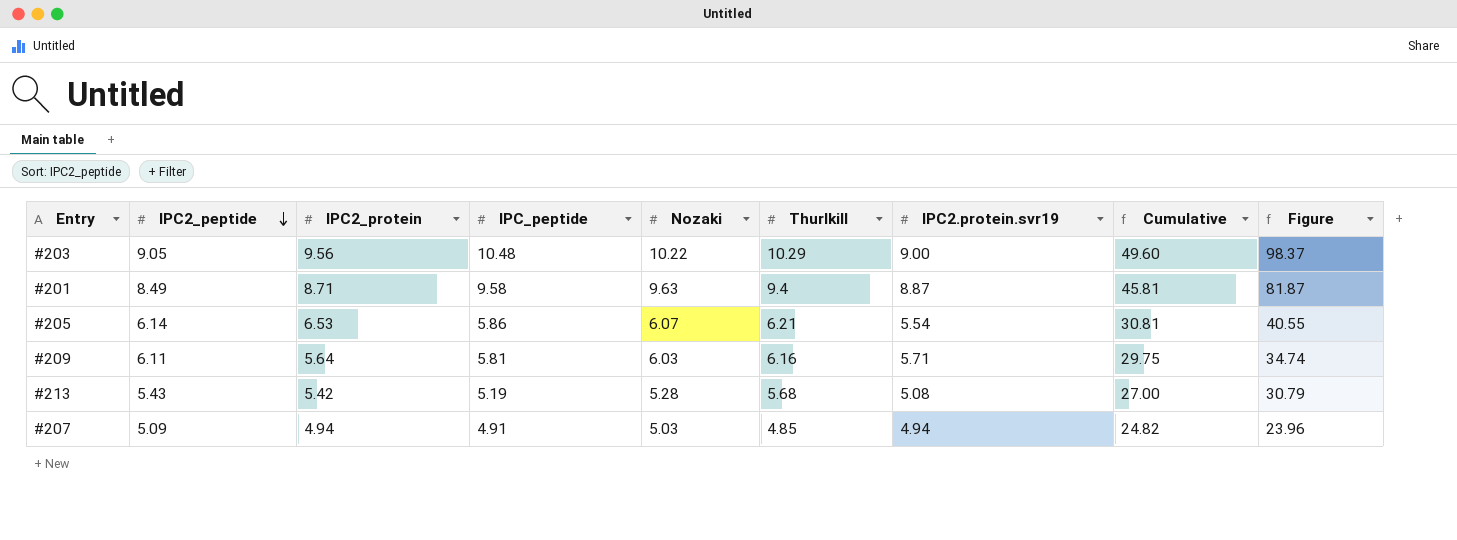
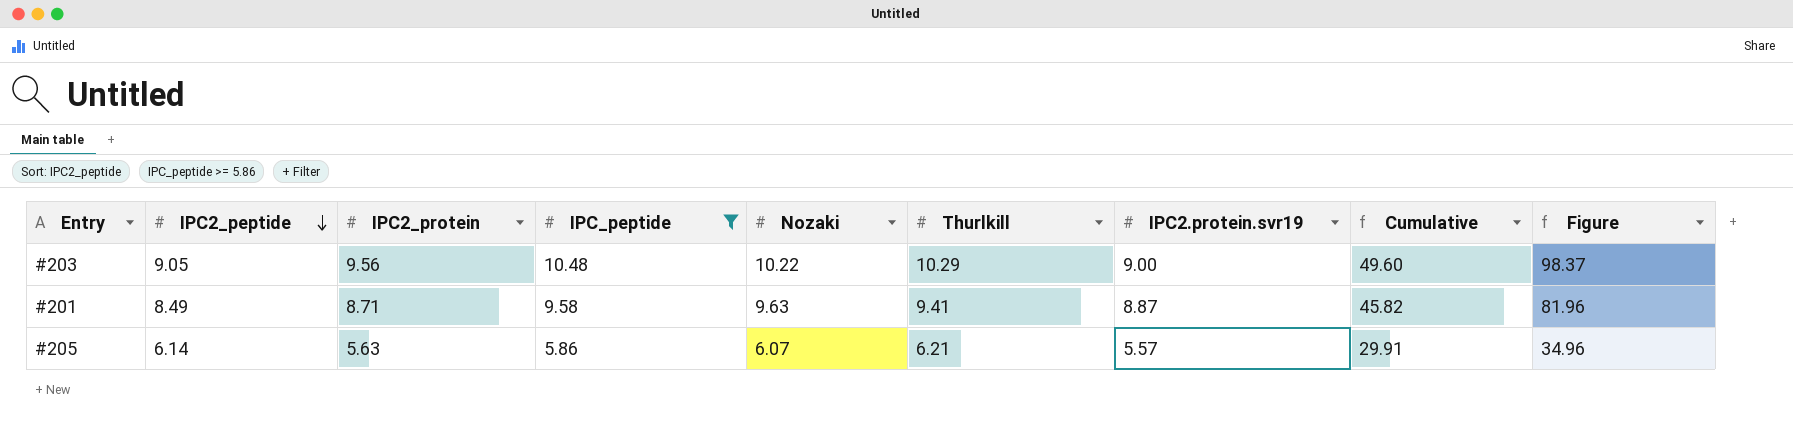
filter: none -> IPC_peptide >= 5.86
#201 | Thurlkill: 9.4 -> 9.41
#201 | Cumulative: 45.81 -> 45.82
#201 | Figure: 81.87 -> 81.96
#205 | IPC2_protein: 6.53 -> 5.63
#205 | IPC2.protein.svr19: 5.54 -> 5.57
#205 | Cumulative: 30.81 -> 29.91
#205 | Figure: 40.55 -> 34.96

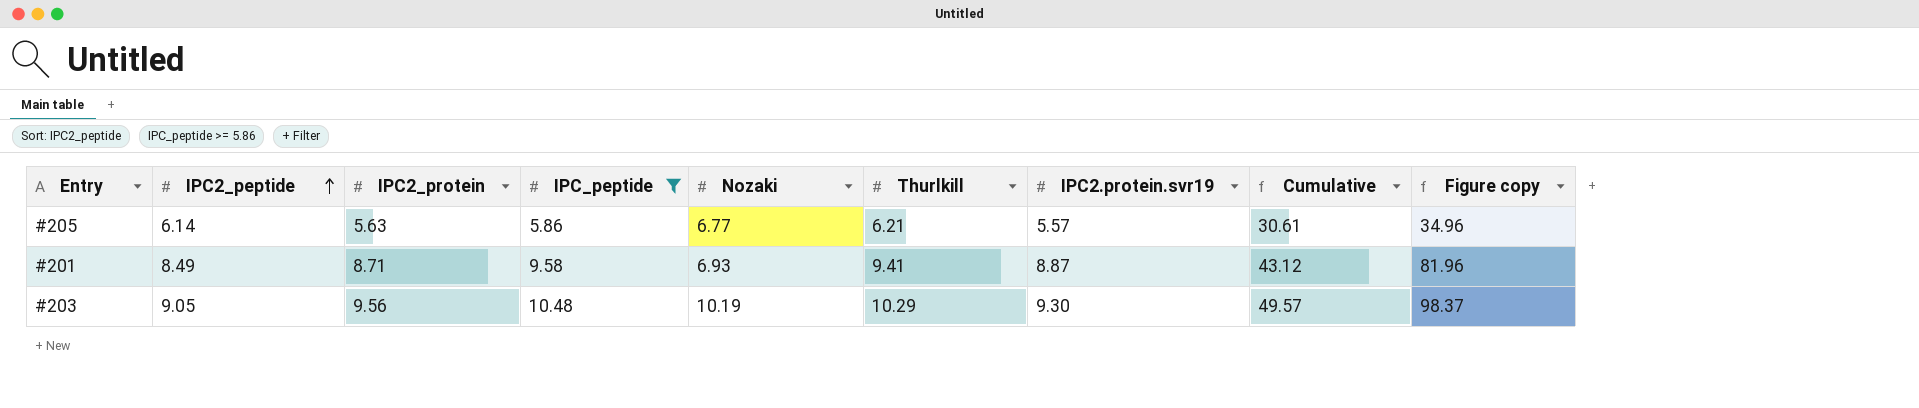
row order: IPC2_peptide descending -> IPC2_peptide ascending
column name: Figure -> Figure copy
#205 | Nozaki: 6.07 -> 6.77
#205 | Cumulative: 29.91 -> 30.61
#201 | Nozaki: 9.63 -> 6.93
#201 | Cumulative: 45.82 -> 43.12
#203 | Nozaki: 10.22 -> 10.19
#203 | IPC2.protein.svr19: 9.00 -> 9.30
#203 | Cumulative: 49.60 -> 49.57

